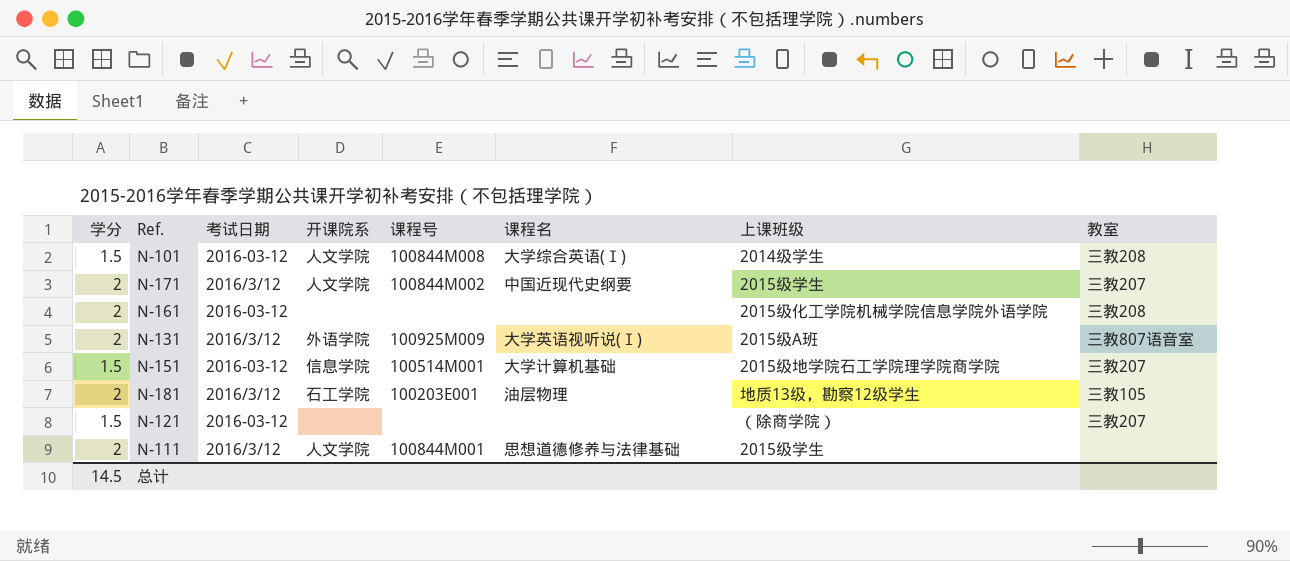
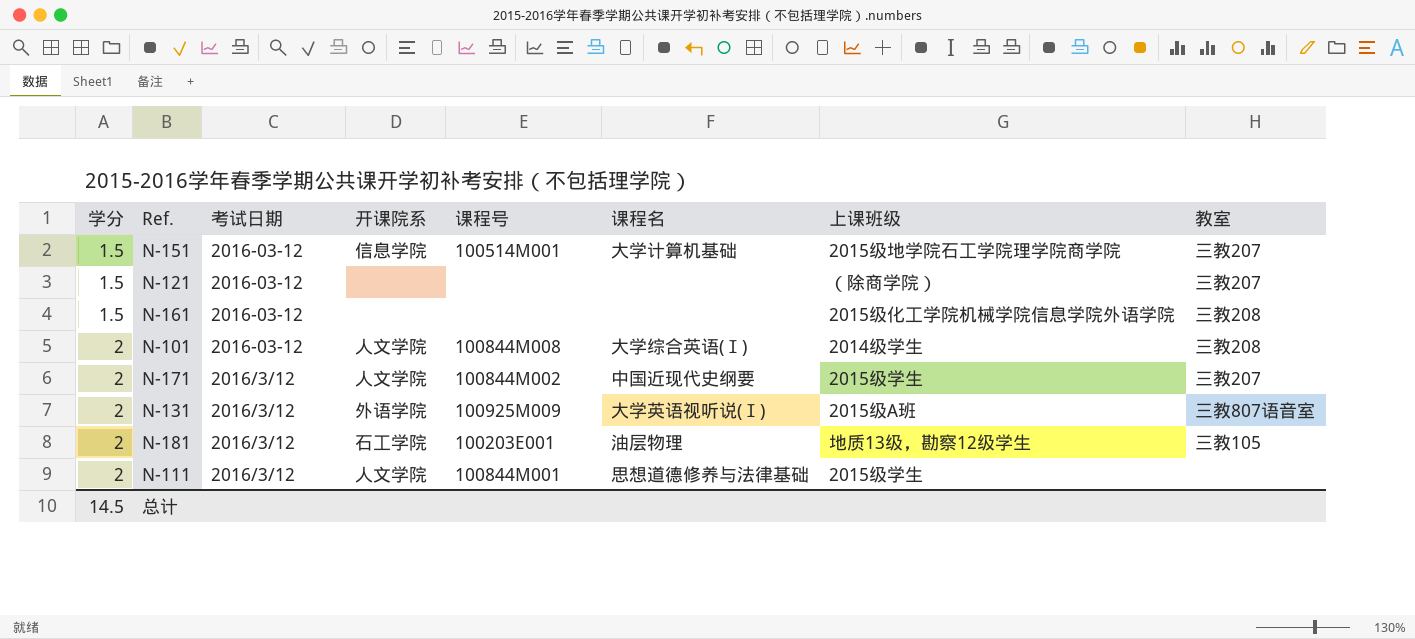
row order: none -> 学分 ascending
N-161 | 学分: 2 -> 1.5
N-101 | 学分: 1.5 -> 2

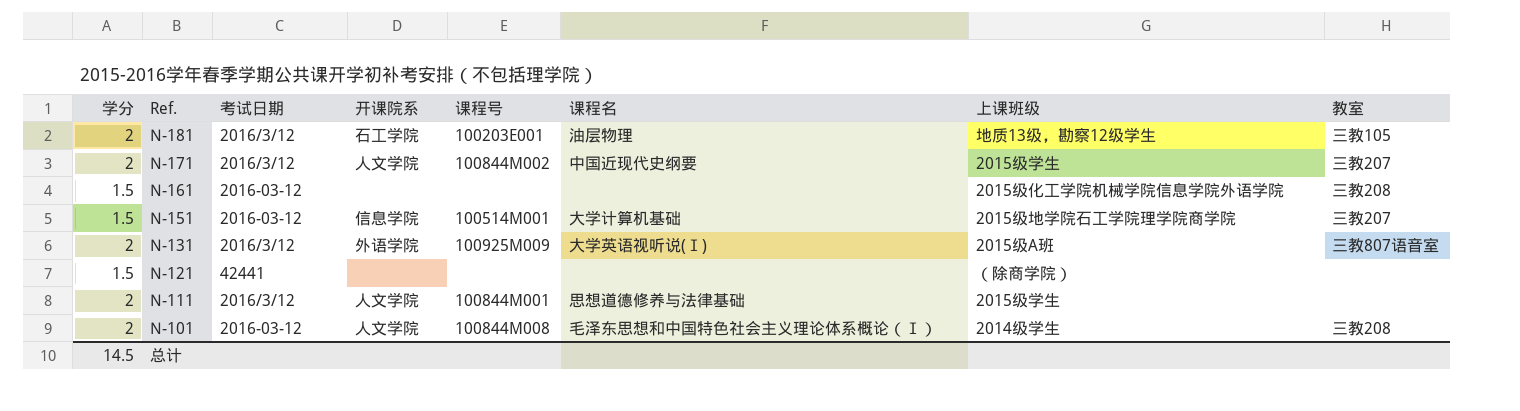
row order: 学分 ascending -> Ref. descending
N-121 | 考试日期: 2016-03-12 -> 42441
N-121 | 教室: 三教207 -> none
N-101 | 课程名: 大学综合英语(Ⅰ) -> 毛泽东思想和中国特色社会主义理论体系概论（Ⅰ）

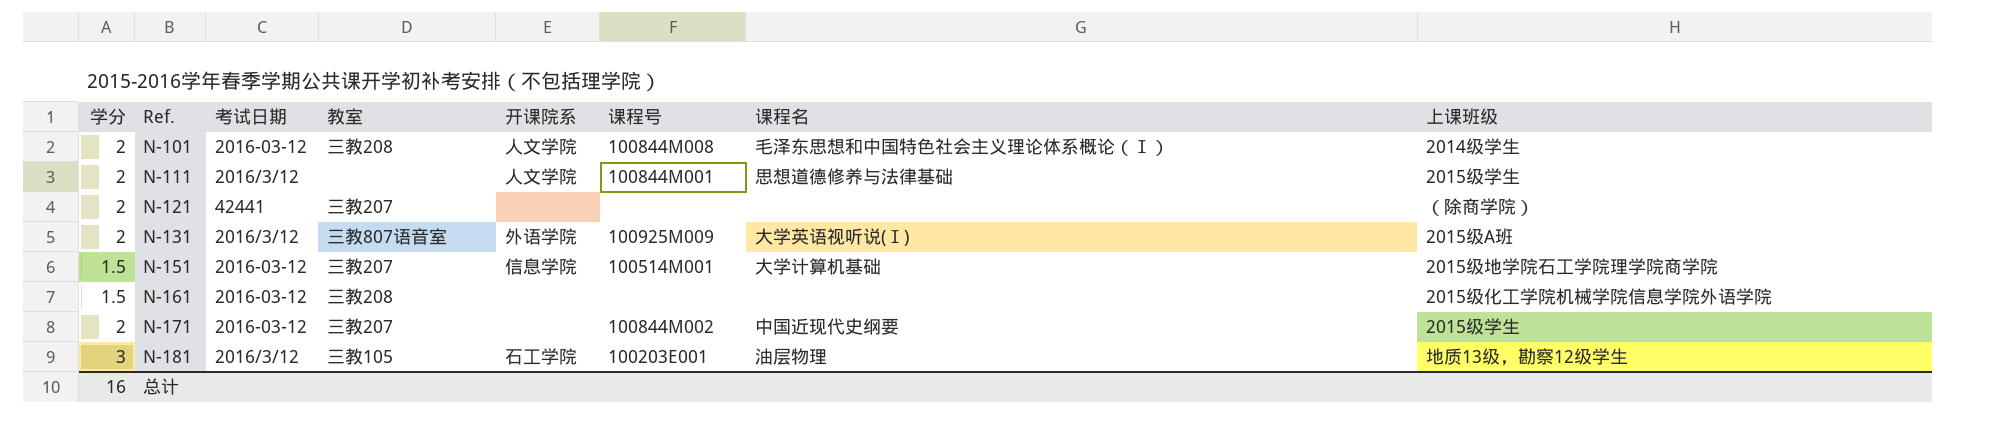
row order: Ref. descending -> Ref. ascending
column 教室 | position: 8 -> 4
N-121 | 学分: 1.5 -> 2
N-121 | 教室: none -> 三教207
N-171 | 考试日期: 2016/3/12 -> 2016-03-12
N-171 | 开课院系: 人文学院 -> none
N-181 | 学分: 2 -> 3
总计 | 学分: 14.5 -> 16

